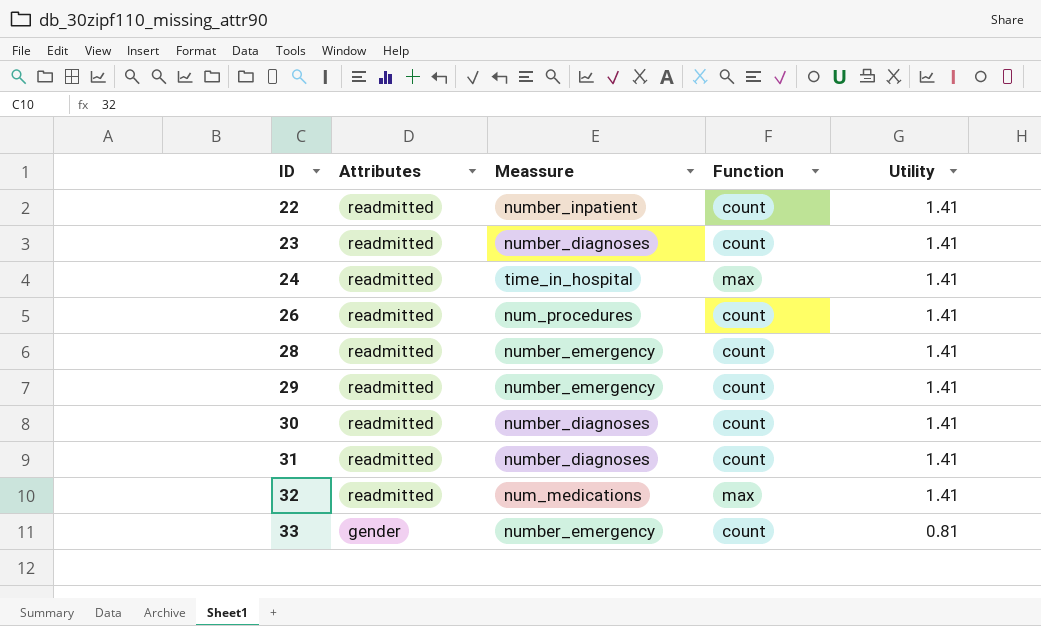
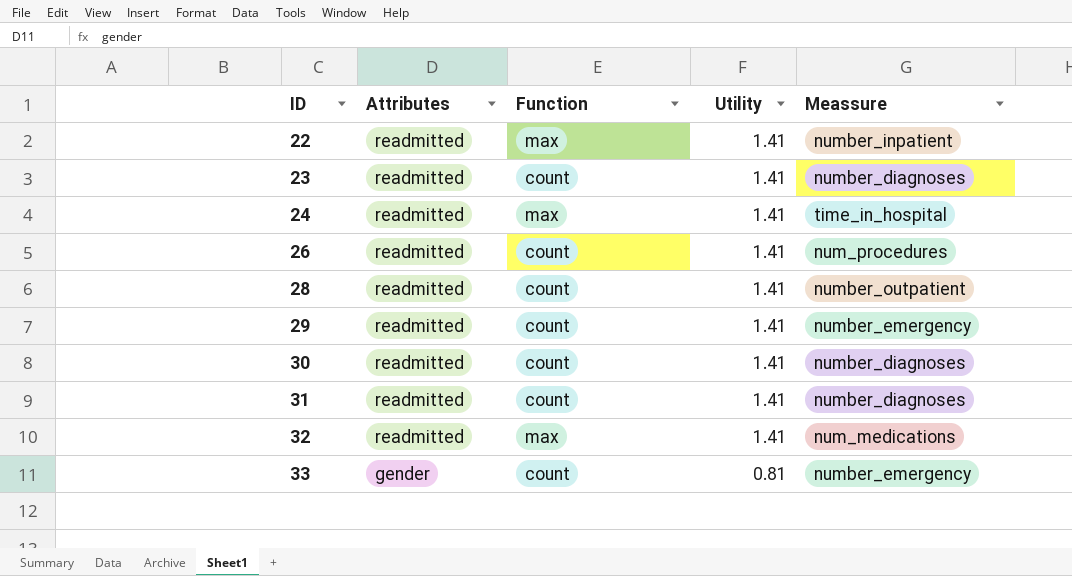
column Meassure | position: 3 -> 5
22 | Function: count -> max
28 | Meassure: number_emergency -> number_outpatient

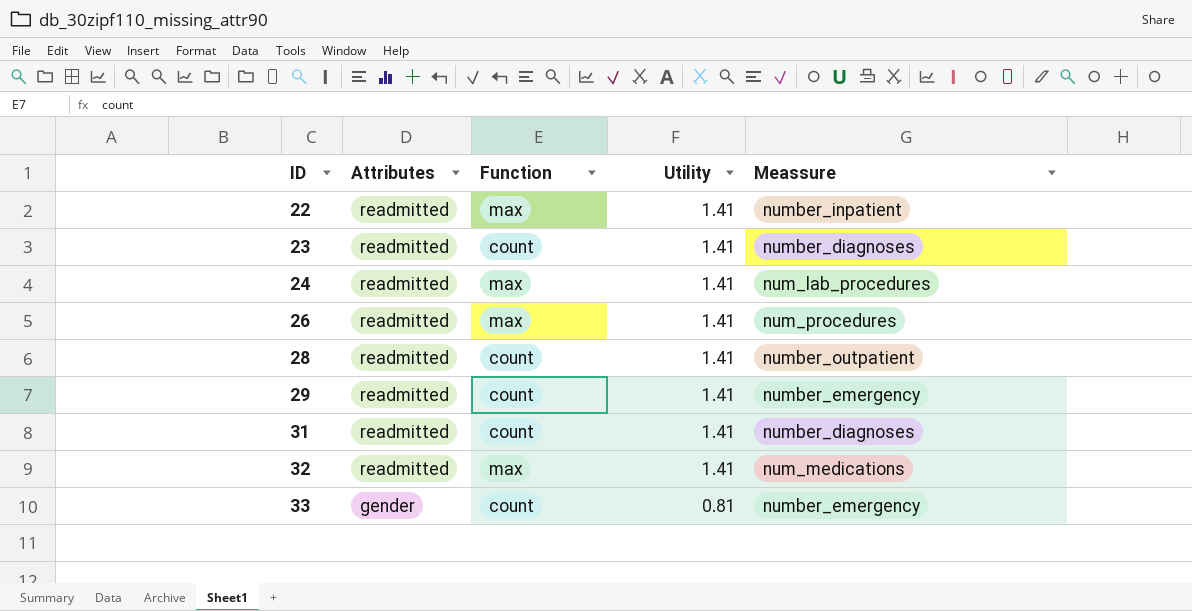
row 30: readmitted | count | 1.41 | number_diagnoses -> none
24 | Meassure: time_in_hospital -> num_lab_procedures
26 | Function: count -> max

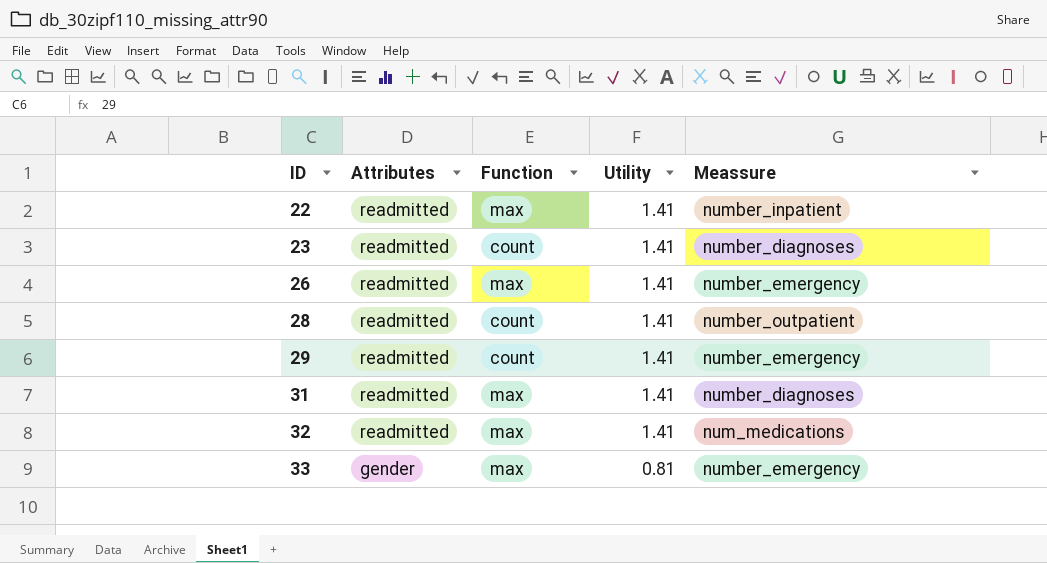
row 24: readmitted | max | 1.41 | num_lab_procedures -> none
26 | Meassure: num_procedures -> number_emergency
31 | Function: count -> max
33 | Function: count -> max

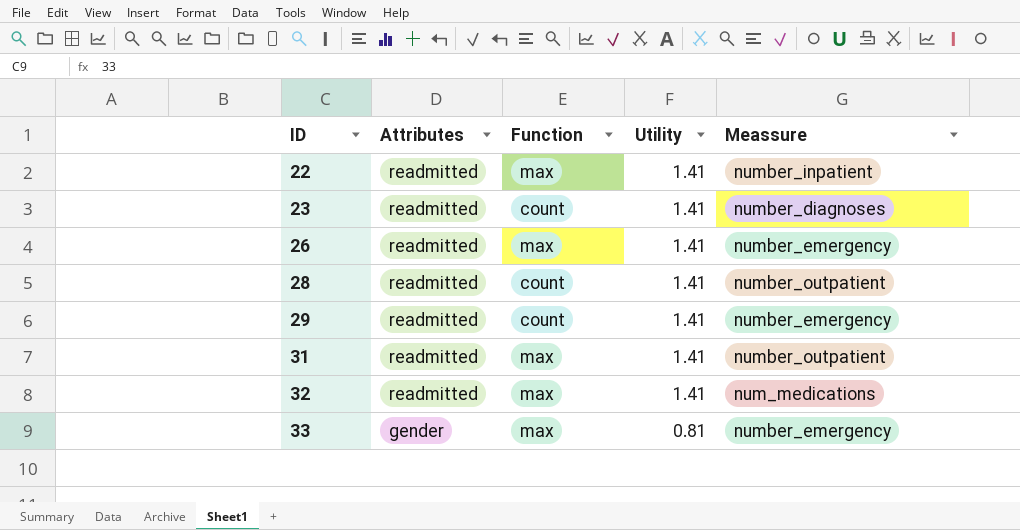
31 | Meassure: number_diagnoses -> number_outpatient

